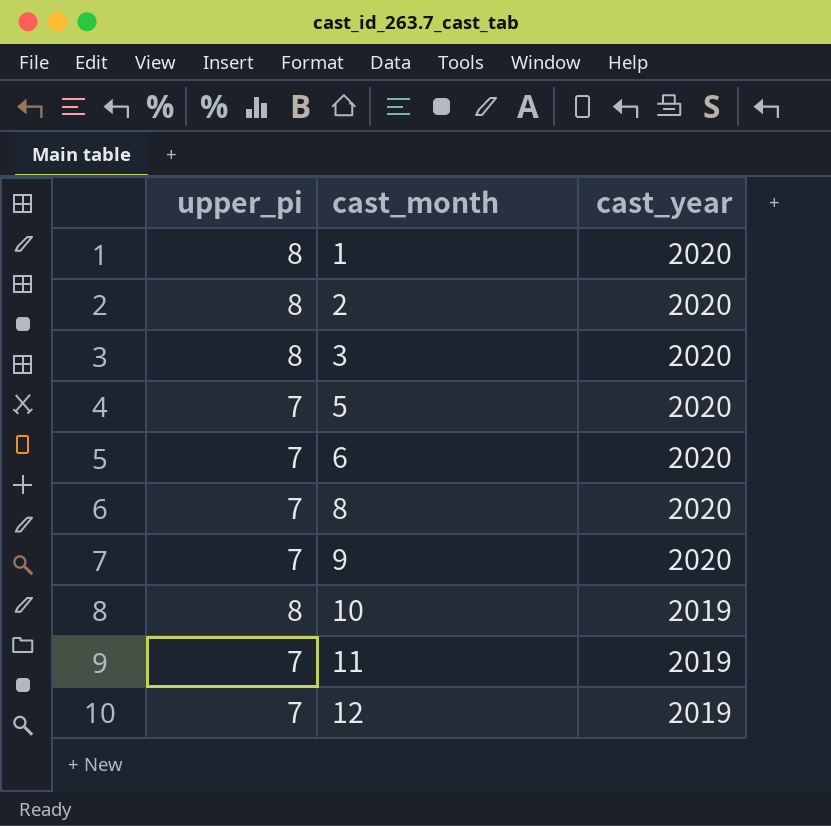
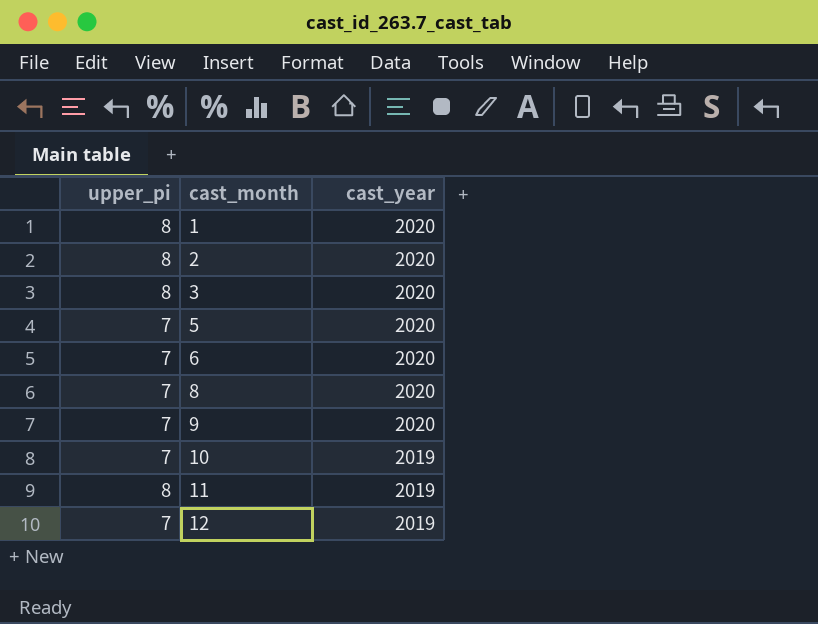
10 | upper_pi: 8 -> 7
11 | upper_pi: 7 -> 8

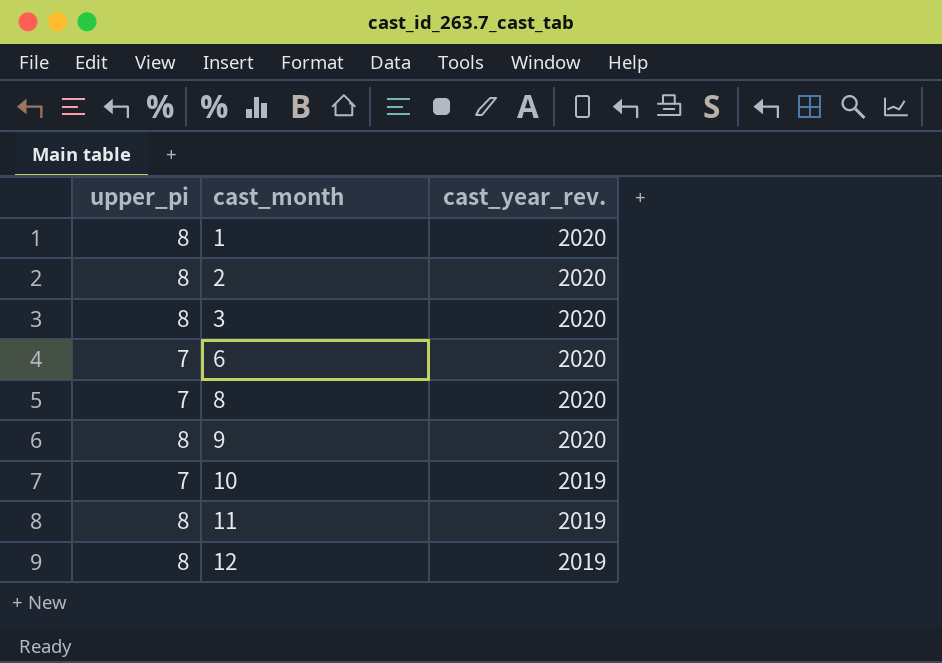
column name: cast_year -> cast_year_rev.
row 5: 7 | 2020 -> none
9 | upper_pi: 7 -> 8
12 | upper_pi: 7 -> 8

